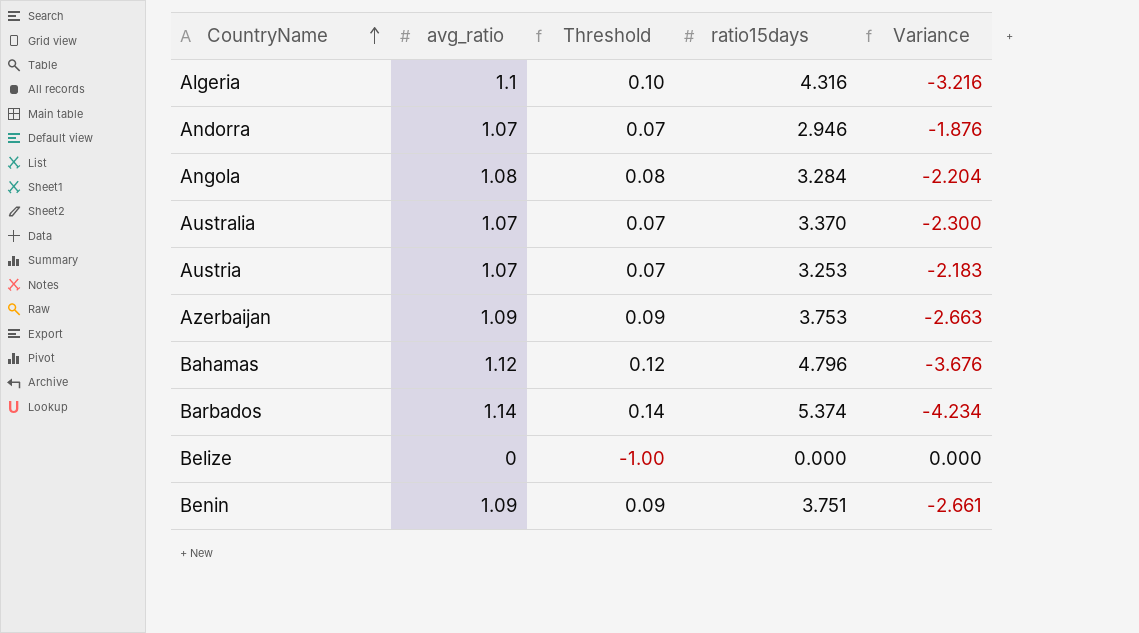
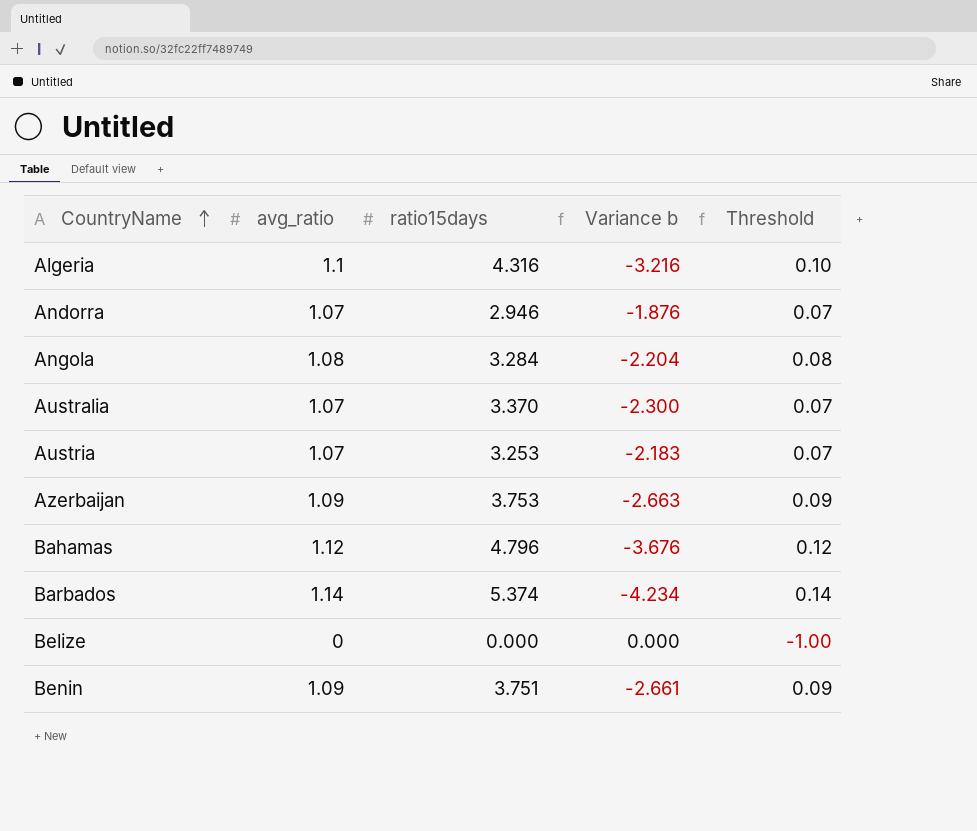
column name: Variance -> Variance b
column Threshold | position: 3 -> 5

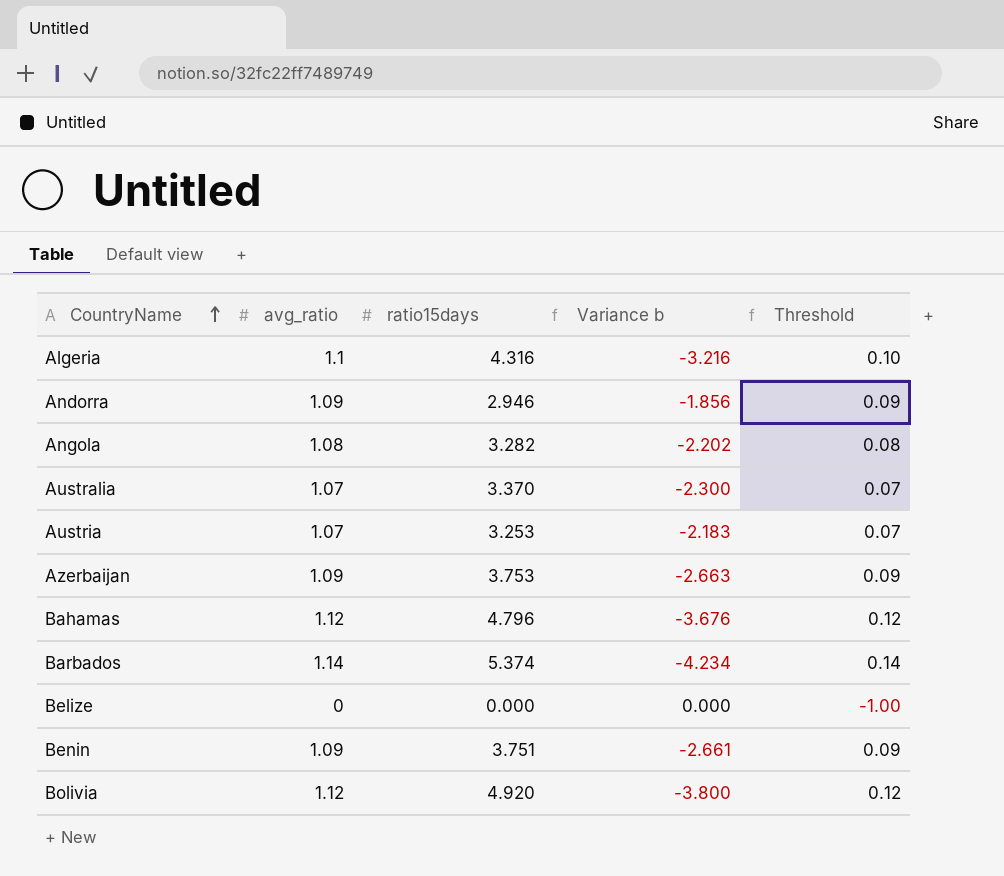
Andorra | avg_ratio: 1.07 -> 1.09
Andorra | Variance b: -1.876 -> -1.856
Andorra | Threshold: 0.07 -> 0.09
Angola | ratio15days: 3.284 -> 3.282
Angola | Variance b: -2.204 -> -2.202
row Bolivia: none -> 1.12 | 4.920 | -3.800 | 0.12

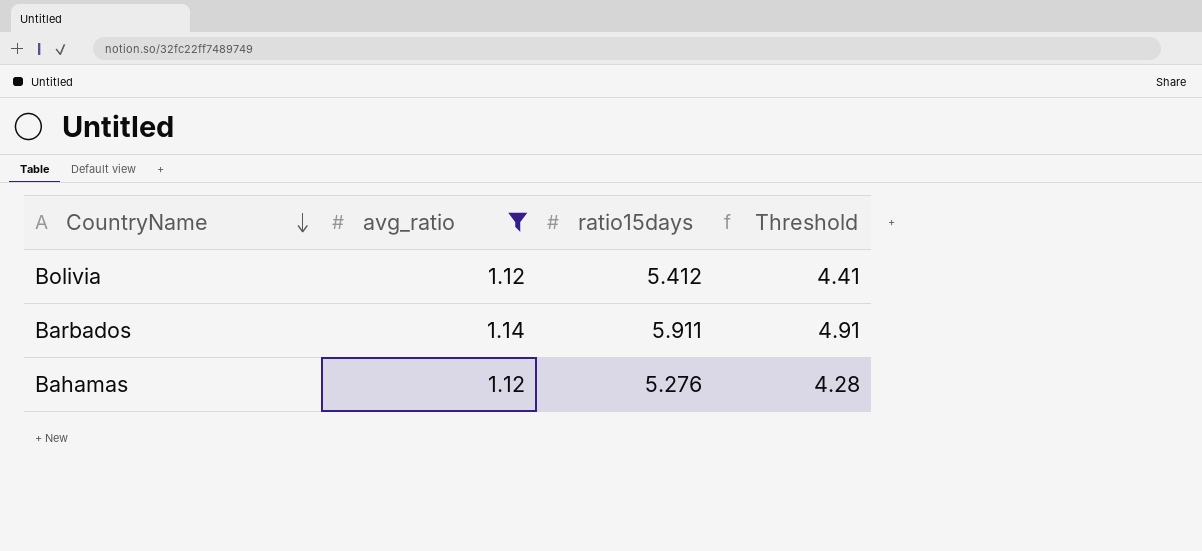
filter: none -> avg_ratio >= 1.12
row order: CountryName ascending -> CountryName descending
column Variance b | formula: [avg_ratio] - [ratio15days] -> none
column Threshold | formula: [avg_ratio] - 1 -> [ratio15days] - 1
Bolivia | ratio15days: 4.920 -> 5.412
Barbados | ratio15days: 5.374 -> 5.911
Bahamas | ratio15days: 4.796 -> 5.276

